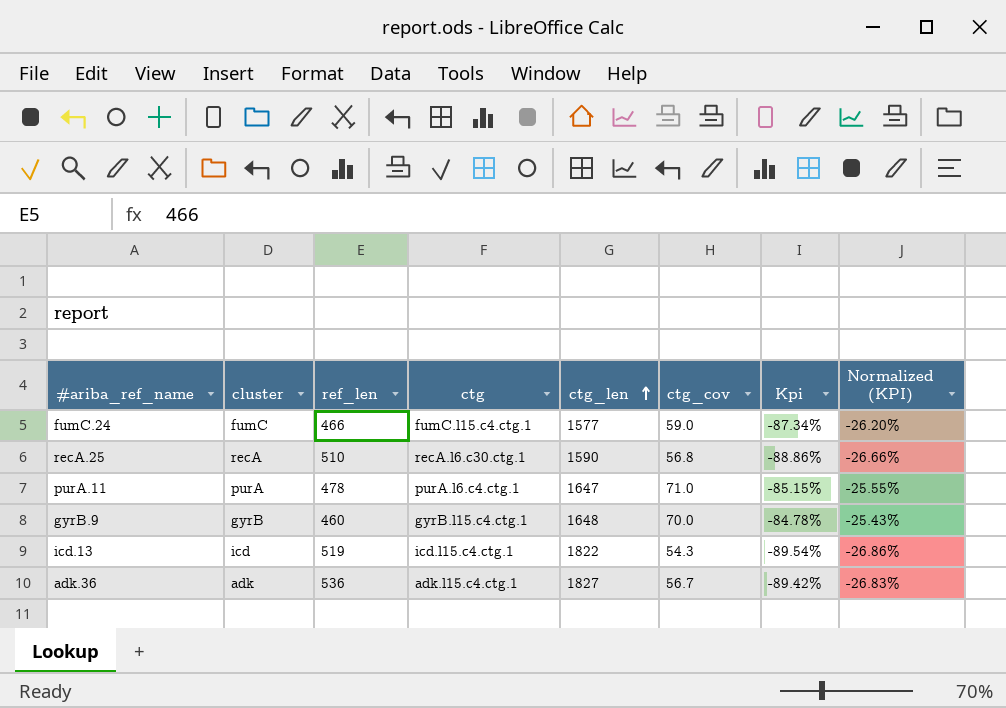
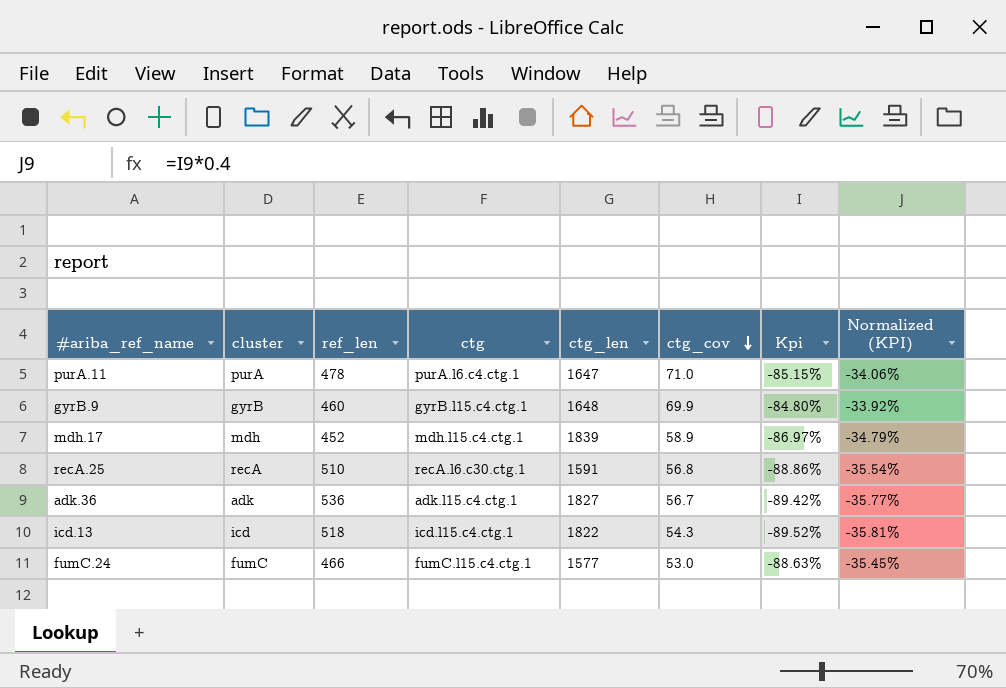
row order: ctg_len ascending -> ctg_cov descending
column Normalized (KPI) | formula: [Kpi] * 0.3 -> [Kpi] * 0.4
gyrB.9 | ctg_cov: 70.0 -> 69.9
gyrB.9 | Kpi: -84.78% -> -84.80%
row mdh.17: none -> mdh | 452 | mdh.l15.c4.ctg.1 | 1839 | 58.9 | -86.97% | -34.79%
recA.25 | ctg_len: 1590 -> 1591
icd.13 | ref_len: 519 -> 518
icd.13 | Kpi: -89.54% -> -89.52%
fumC.24 | ctg_cov: 59.0 -> 53.0
fumC.24 | Kpi: -87.34% -> -88.63%

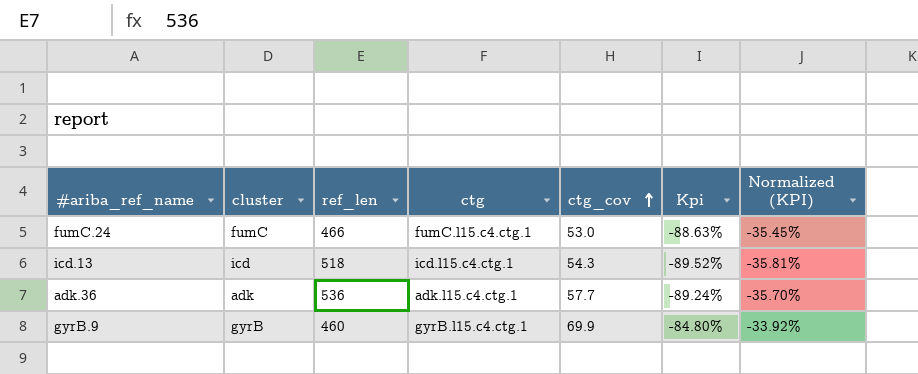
row order: ctg_cov descending -> ctg_cov ascending
column ctg_len | position: 5 -> none
row purA.11: purA | 478 | purA.l6.c4.ctg.1 | 1647 | 71.0 | -85.15% | -34.06% -> none
row mdh.17: mdh | 452 | mdh.l15.c4.ctg.1 | 1839 | 58.9 | -86.97% | -34.79% -> none
row recA.25: recA | 510 | recA.l6.c30.ctg.1 | 1591 | 56.8 | -88.86% | -35.54% -> none
adk.36 | ctg_cov: 56.7 -> 57.7
adk.36 | Kpi: -89.42% -> -89.24%
adk.36 | Normalized (KPI): -35.77% -> -35.70%

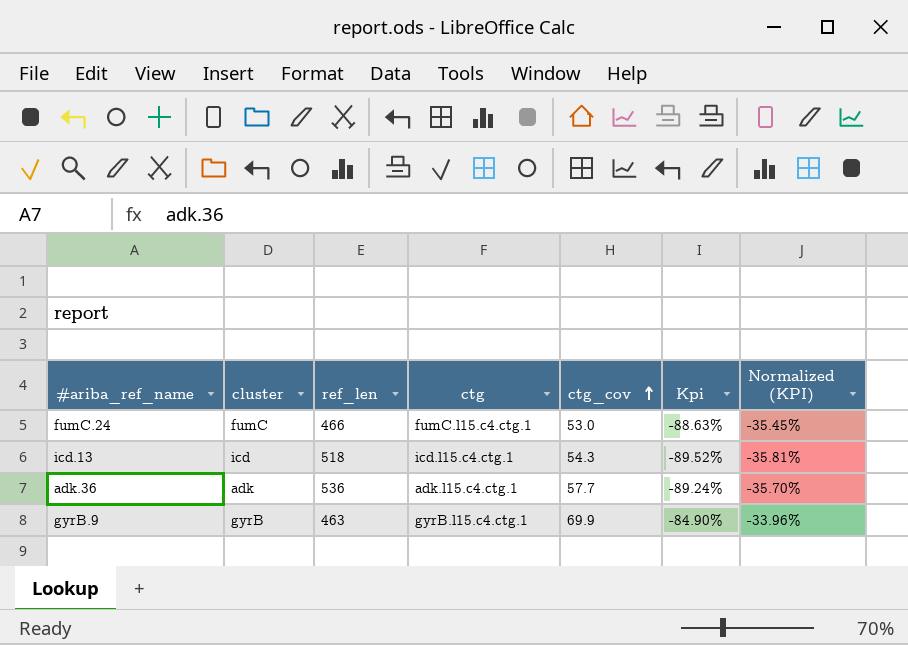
gyrB.9 | ref_len: 460 -> 463
gyrB.9 | Kpi: -84.80% -> -84.90%
gyrB.9 | Normalized (KPI): -33.92% -> -33.96%

